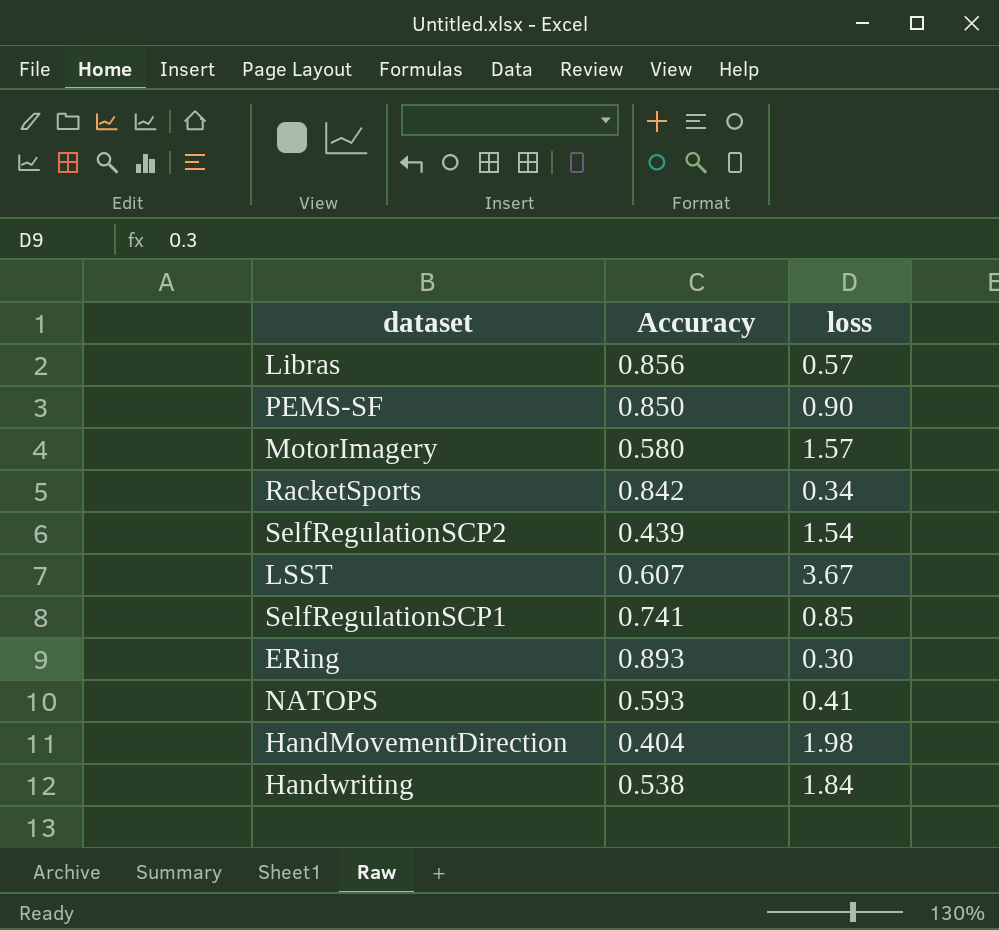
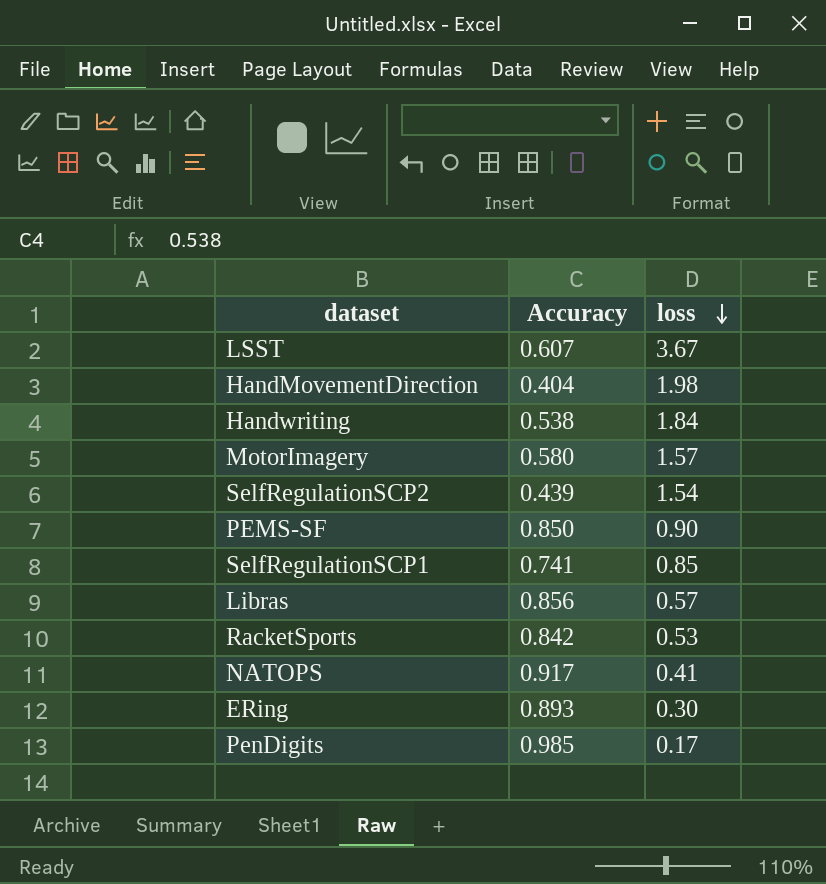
row order: none -> loss descending
RacketSports | loss: 0.34 -> 0.53
NATOPS | Accuracy: 0.593 -> 0.917
row PenDigits: none -> 0.985 | 0.17

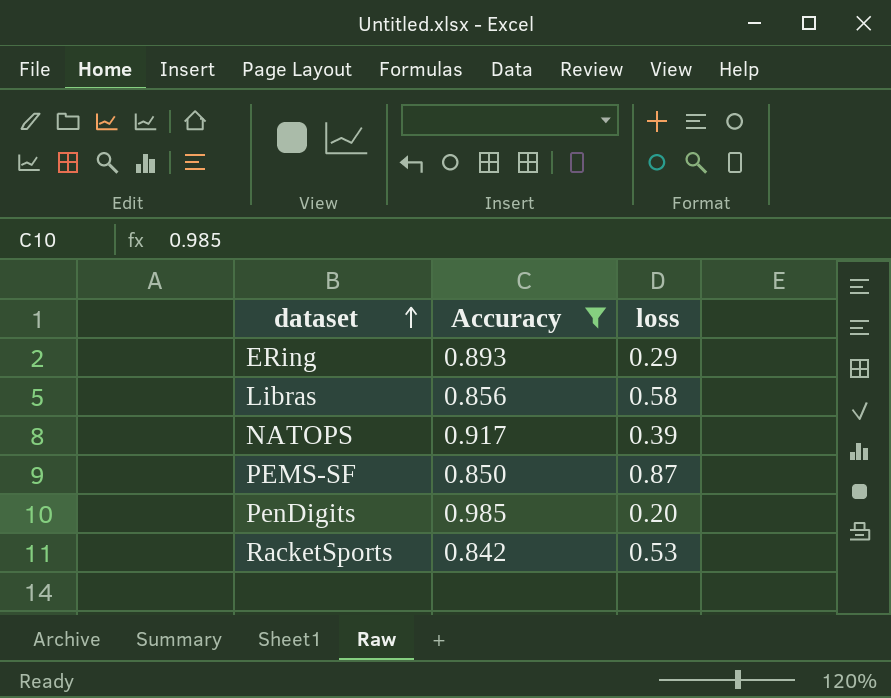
filter: none -> Accuracy >= 0.842
row order: loss descending -> dataset ascending
ERing | loss: 0.30 -> 0.29
Libras | loss: 0.57 -> 0.58
NATOPS | loss: 0.41 -> 0.39
PEMS-SF | loss: 0.90 -> 0.87
PenDigits | loss: 0.17 -> 0.20

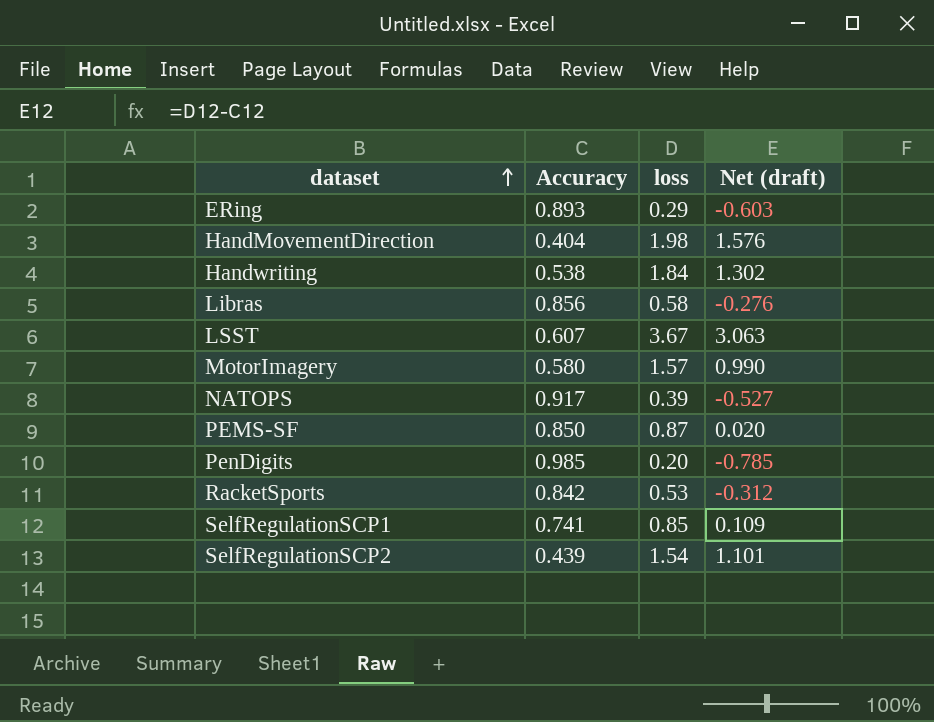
filter: Accuracy >= 0.842 -> none
column Net (draft) | formula: none -> [loss] - [Accuracy]

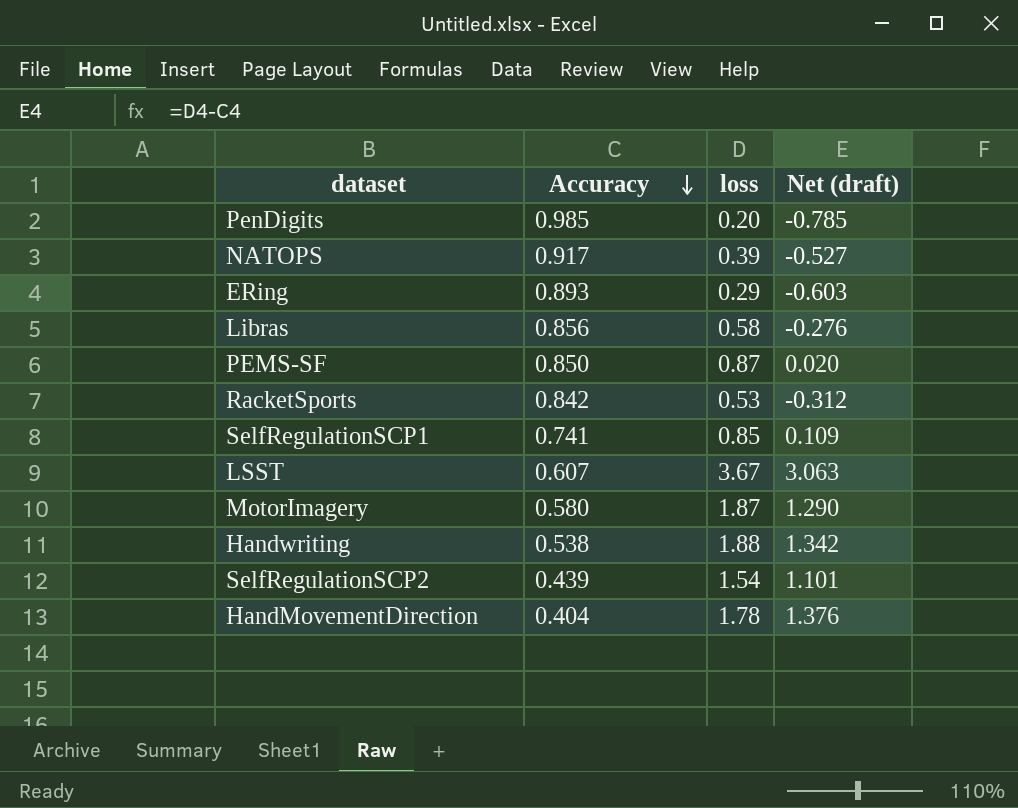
row order: dataset ascending -> Accuracy descending
MotorImagery | loss: 1.57 -> 1.87
MotorImagery | Net (draft): 0.990 -> 1.290
Handwriting | loss: 1.84 -> 1.88
Handwriting | Net (draft): 1.302 -> 1.342
HandMovementDirection | loss: 1.98 -> 1.78
HandMovementDirection | Net (draft): 1.576 -> 1.376

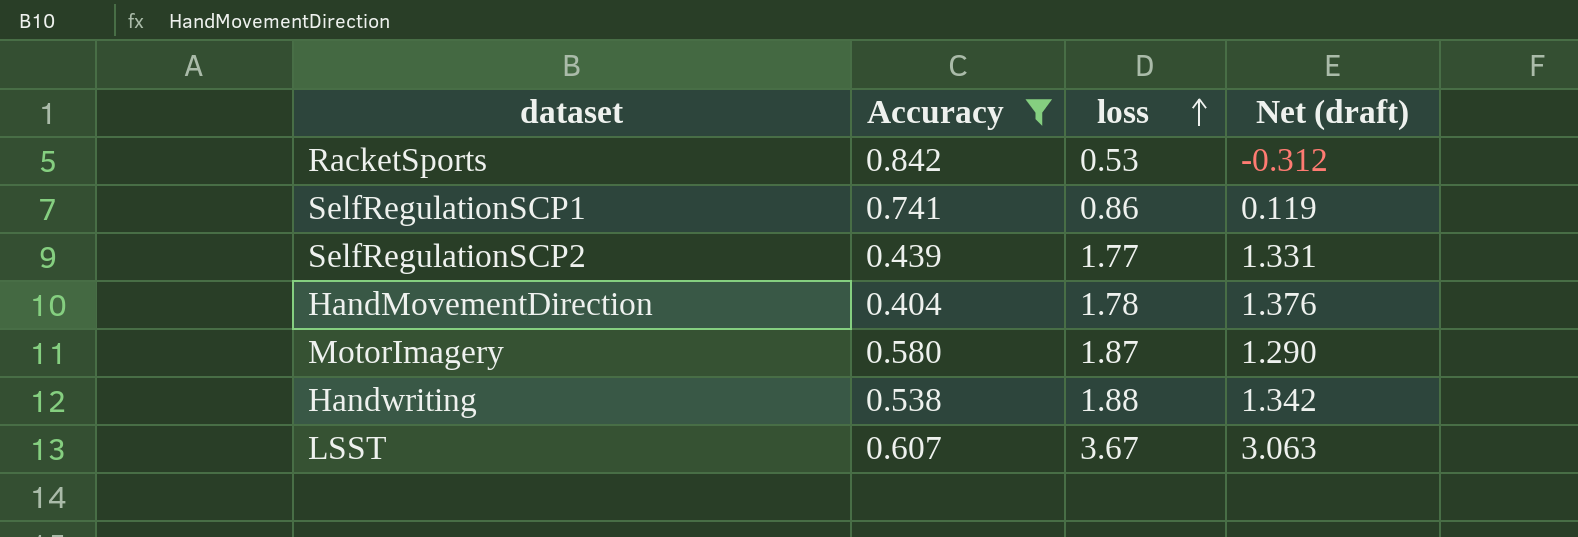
filter: none -> Accuracy <= 0.842
row order: Accuracy descending -> loss ascending
SelfRegulationSCP1 | loss: 0.85 -> 0.86
SelfRegulationSCP1 | Net (draft): 0.109 -> 0.119
SelfRegulationSCP2 | loss: 1.54 -> 1.77
SelfRegulationSCP2 | Net (draft): 1.101 -> 1.331

